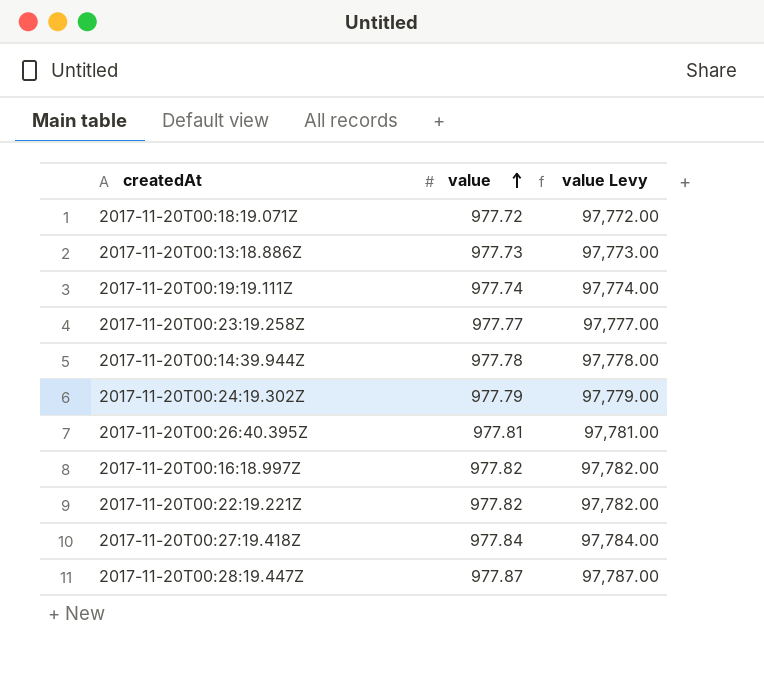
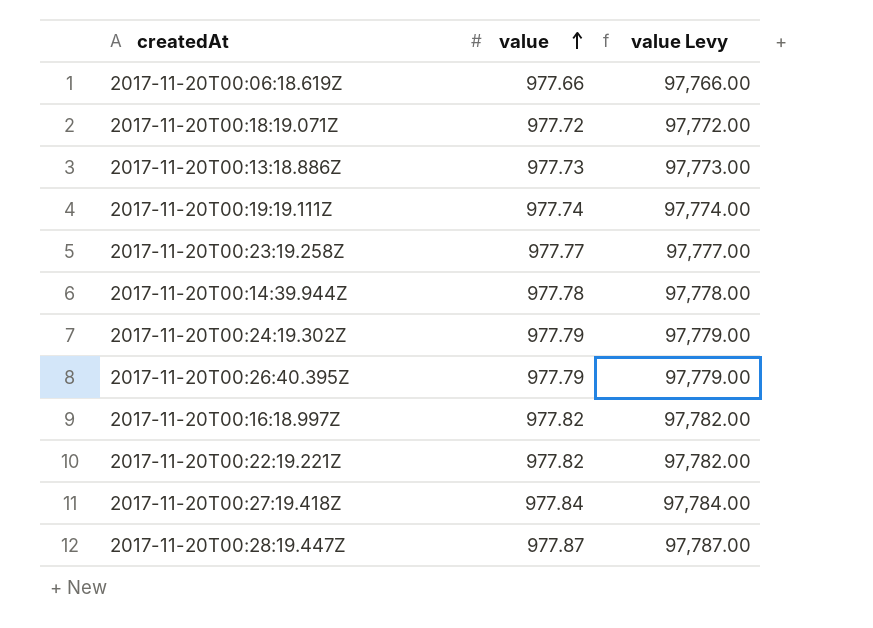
row 2017-11-20T00:06:18.619Z: none -> 977.66 | 97,766.00
2017-11-20T00:26:40.395Z | value: 977.81 -> 977.79
2017-11-20T00:26:40.395Z | value Levy: 97,781.00 -> 97,779.00

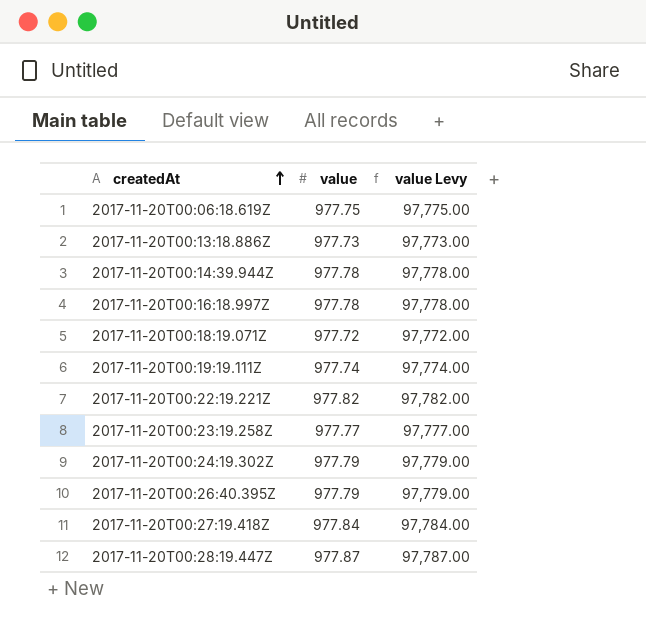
row order: value ascending -> createdAt ascending
2017-11-20T00:06:18.619Z | value: 977.66 -> 977.75
2017-11-20T00:06:18.619Z | value Levy: 97,766.00 -> 97,775.00
2017-11-20T00:16:18.997Z | value: 977.82 -> 977.78
2017-11-20T00:16:18.997Z | value Levy: 97,782.00 -> 97,778.00

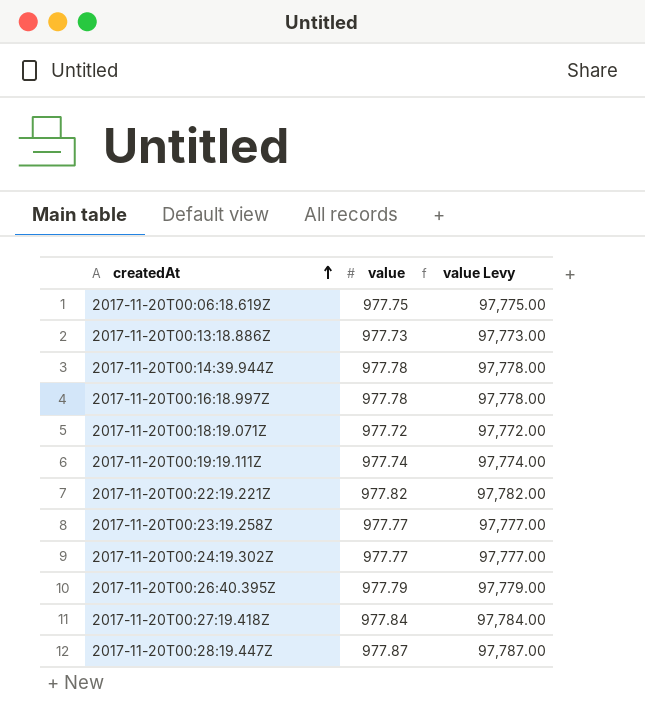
2017-11-20T00:24:19.302Z | value: 977.79 -> 977.77
2017-11-20T00:24:19.302Z | value Levy: 97,779.00 -> 97,777.00

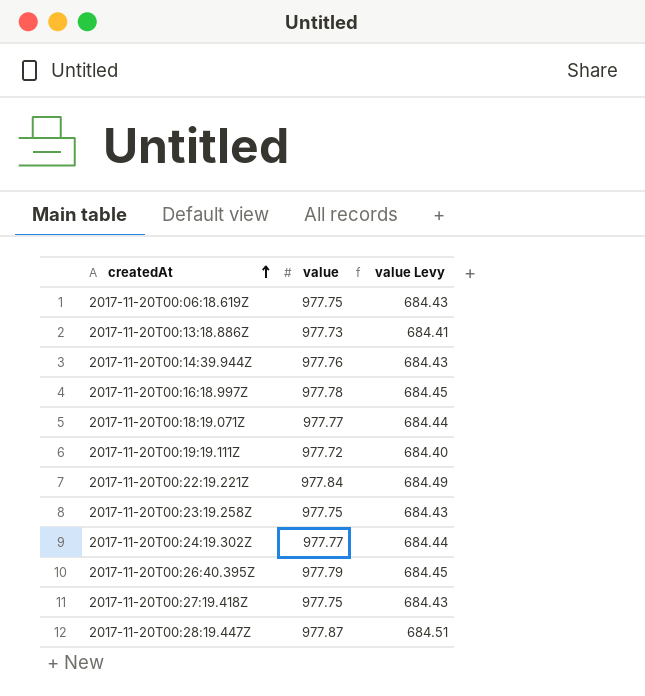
column value Levy | formula: [value] * 100 -> [value] * 0.7
2017-11-20T00:14:39.944Z | value: 977.78 -> 977.76
2017-11-20T00:18:19.071Z | value: 977.72 -> 977.77
2017-11-20T00:19:19.111Z | value: 977.74 -> 977.72
2017-11-20T00:22:19.221Z | value: 977.82 -> 977.84
2017-11-20T00:23:19.258Z | value: 977.77 -> 977.75
2017-11-20T00:27:19.418Z | value: 977.84 -> 977.75

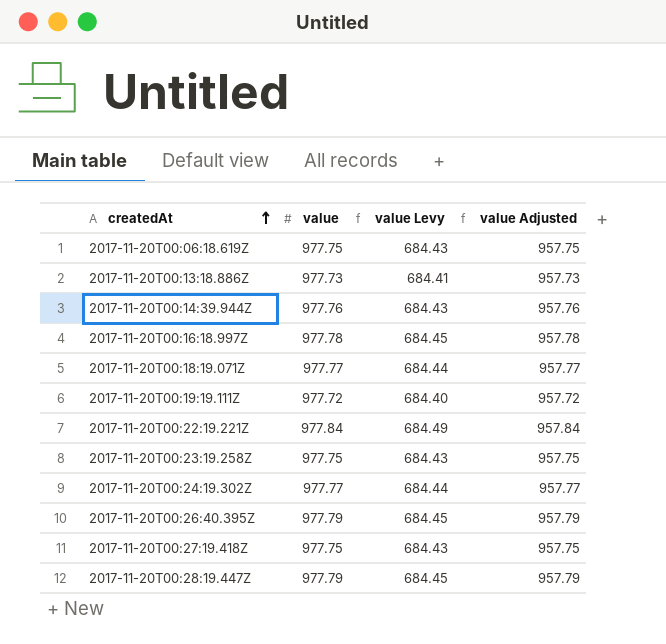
column value Adjusted | formula: none -> [value] - 20
2017-11-20T00:28:19.447Z | value: 977.87 -> 977.79
2017-11-20T00:28:19.447Z | value Levy: 684.51 -> 684.45

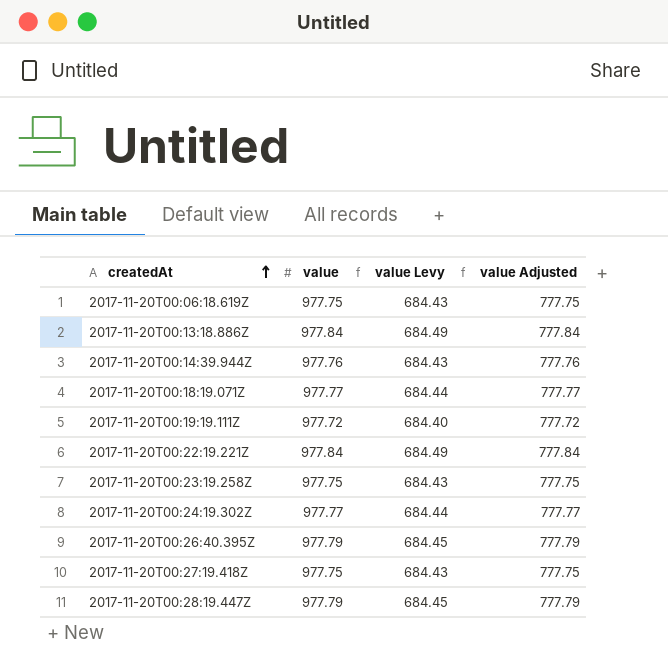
column value Adjusted | formula: [value] - 20 -> [value] - 200
row 2017-11-20T00:16:18.997Z: 977.78 | 684.45 | 957.78 -> none
2017-11-20T00:13:18.886Z | value: 977.73 -> 977.84
2017-11-20T00:13:18.886Z | value Levy: 684.41 -> 684.49

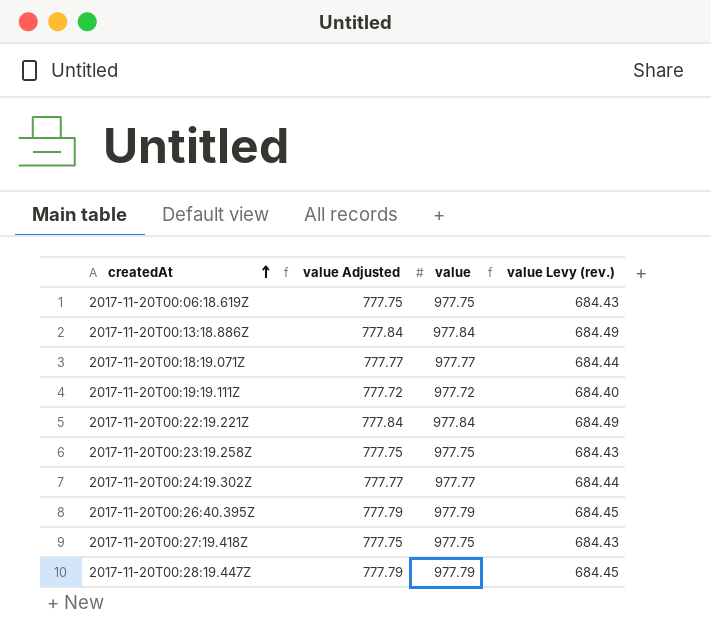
column value Adjusted | position: 4 -> 2
column name: value Levy -> value Levy (rev.)
row 2017-11-20T00:14:39.944Z: 977.76 | 684.43 | 777.76 -> none

